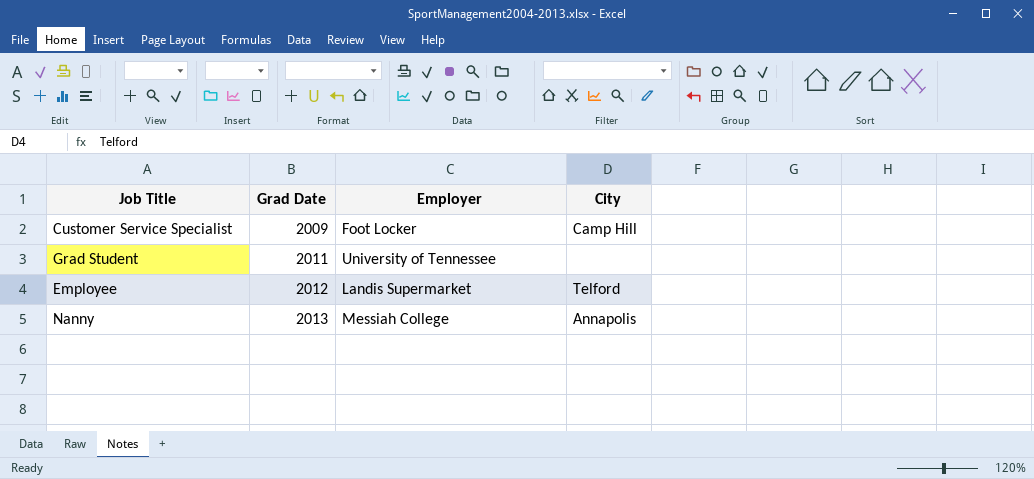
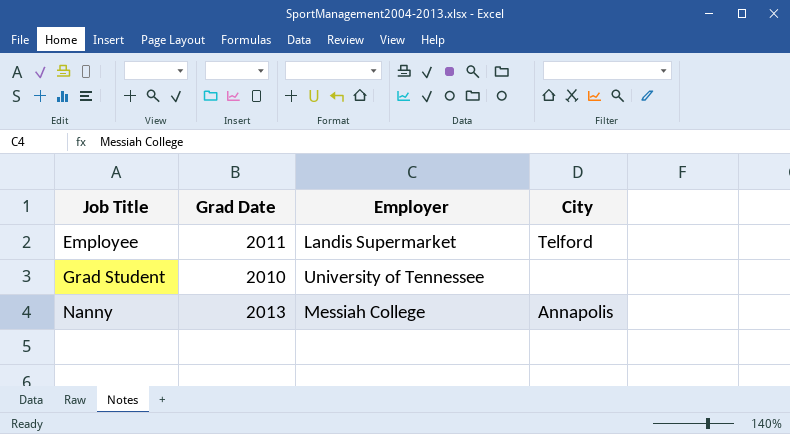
row order: Grad Date ascending -> Job Title ascending
row Customer Service Specialist: 2009 | Foot Locker | Camp Hill -> none
Employee | Grad Date: 2012 -> 2011
Grad Student | Grad Date: 2011 -> 2010

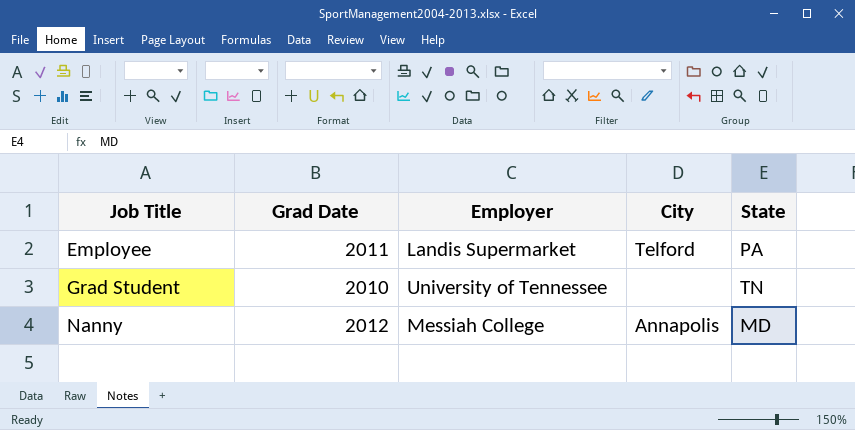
column State | position: none -> 5
Nanny | Grad Date: 2013 -> 2012

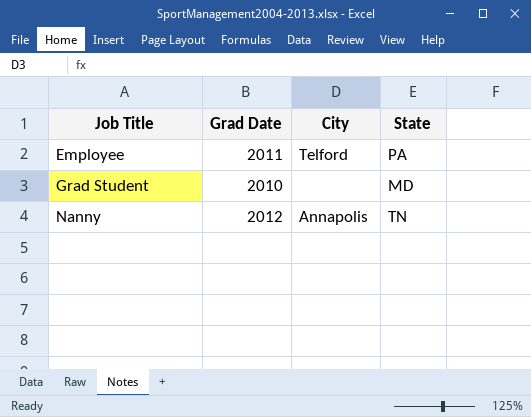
column Employer | position: 3 -> none
Grad Student | State: TN -> MD
Nanny | State: MD -> TN

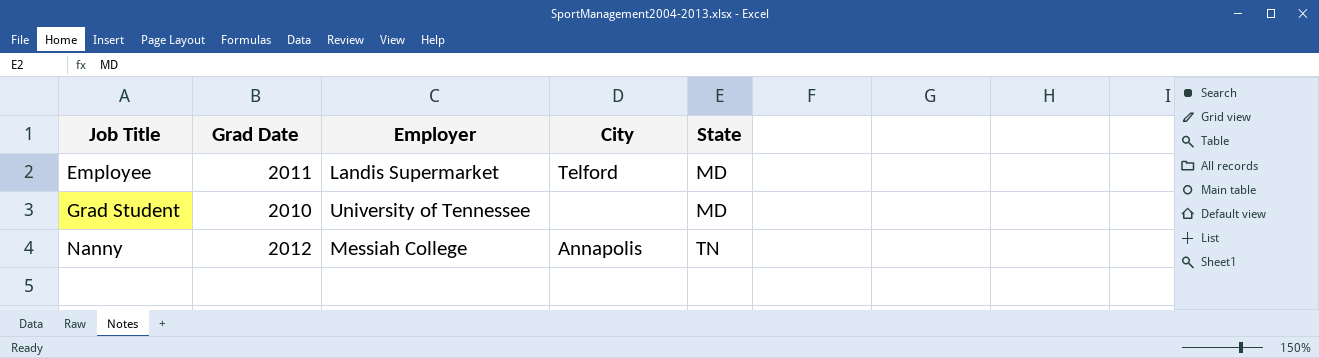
column Employer | position: none -> 3
Employee | State: PA -> MD

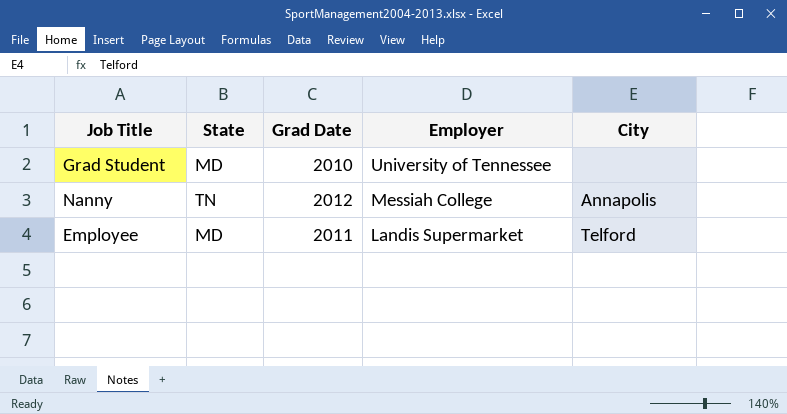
row order: Job Title ascending -> Employer descending
column State | position: 5 -> 2

